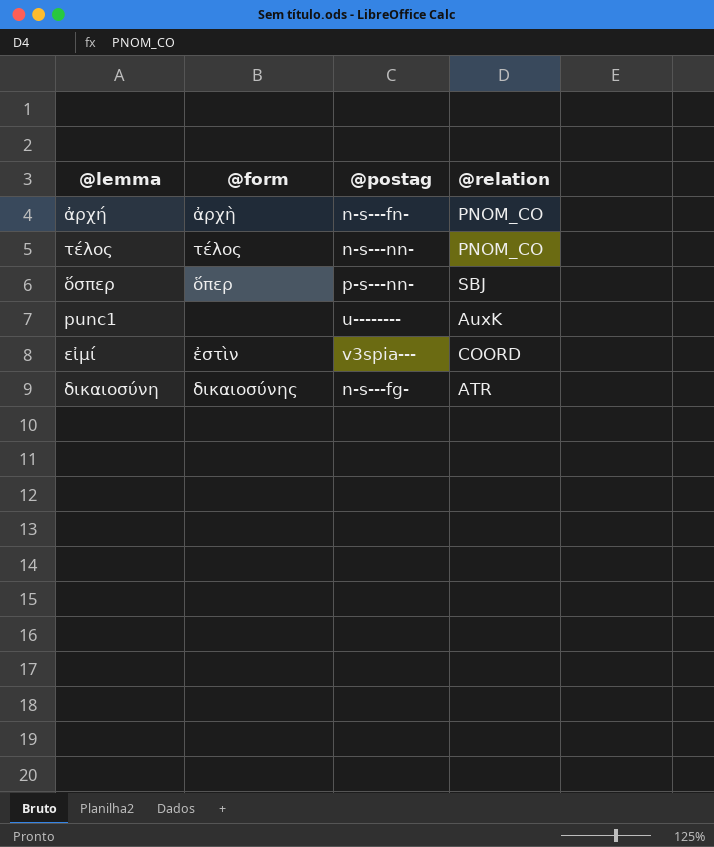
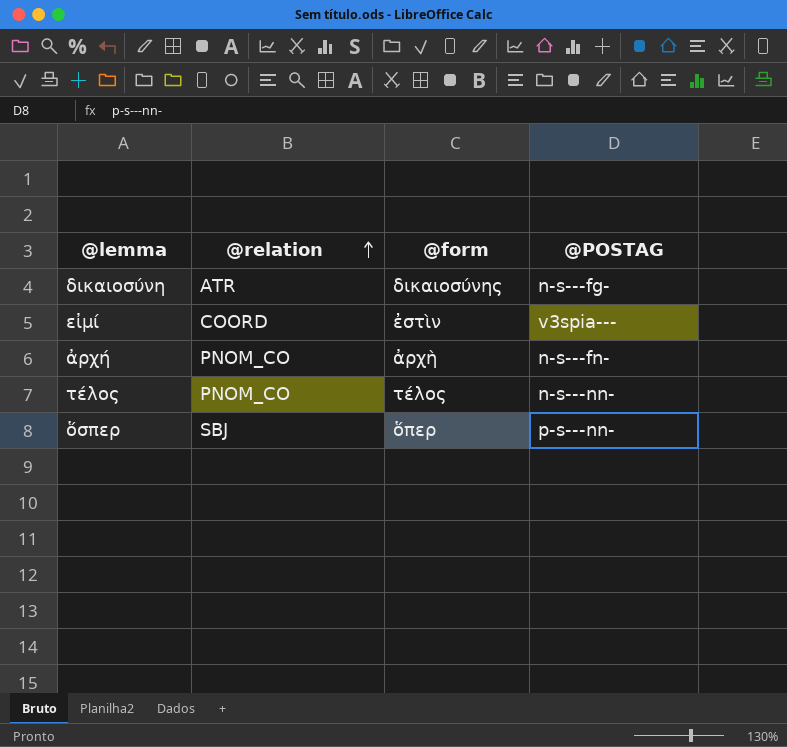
row order: none -> @relation ascending
column @relation | position: 4 -> 2
column name: @postag -> @POSTAG
row punc1: none | u-------- | AuxK -> none

